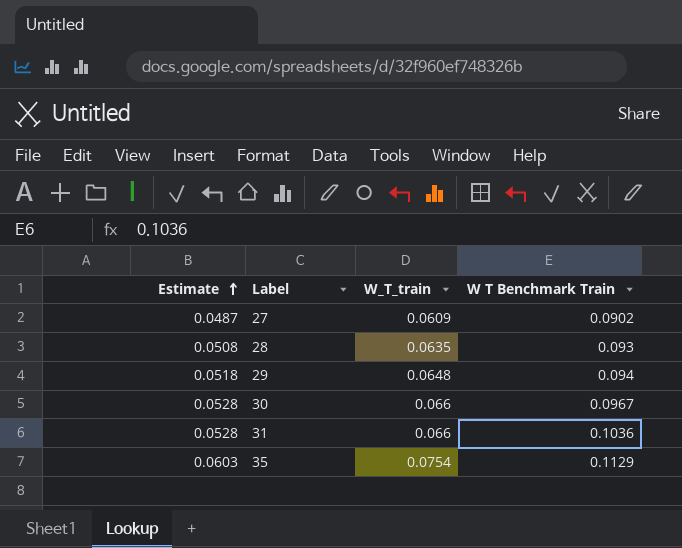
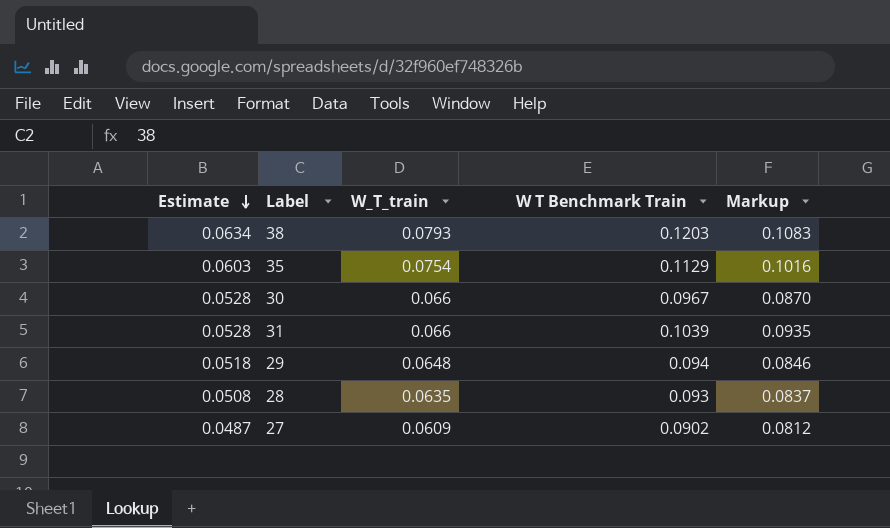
row order: Estimate ascending -> Estimate descending
column Markup | formula: none -> [W T Benchmark Train] * 0.9
row 38: none -> 0.0634 | 0.0793 | 0.1203 | 0.1083
31 | W T Benchmark Train: 0.1036 -> 0.1039

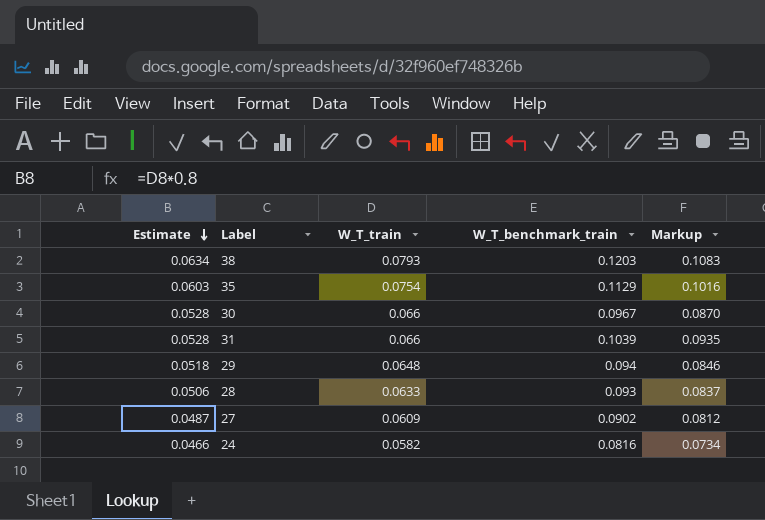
column name: W T Benchmark Train -> W_T_benchmark_train
28 | Estimate: 0.0508 -> 0.0506
28 | W_T_train: 0.0635 -> 0.0633
row 24: none -> 0.0466 | 0.0582 | 0.0816 | 0.0734

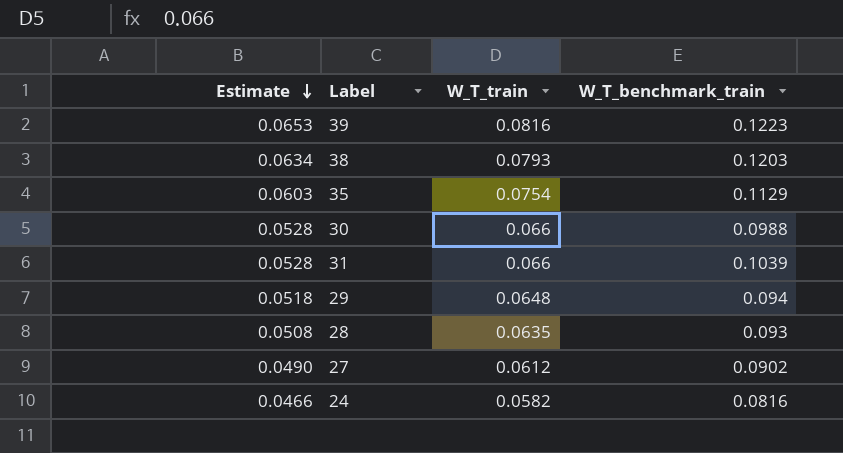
column Markup | formula: [W_T_benchmark_train] * 0.9 -> none
row 39: none -> 0.0653 | 0.0816 | 0.1223
30 | W_T_benchmark_train: 0.0967 -> 0.0988
28 | Estimate: 0.0506 -> 0.0508
28 | W_T_train: 0.0633 -> 0.0635
27 | Estimate: 0.0487 -> 0.0490
27 | W_T_train: 0.0609 -> 0.0612

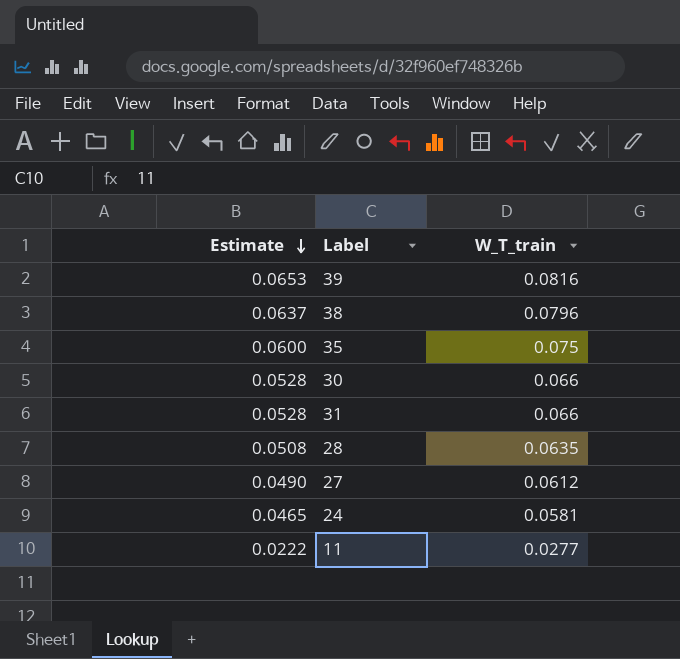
column W_T_benchmark_train | position: 4 -> none
row 29: 0.0518 | 0.0648 | 0.094 -> none
38 | Estimate: 0.0634 -> 0.0637
38 | W_T_train: 0.0793 -> 0.0796
35 | Estimate: 0.0603 -> 0.0600
35 | W_T_train: 0.0754 -> 0.075
24 | Estimate: 0.0466 -> 0.0465
24 | W_T_train: 0.0582 -> 0.0581
row 11: none -> 0.0222 | 0.0277

